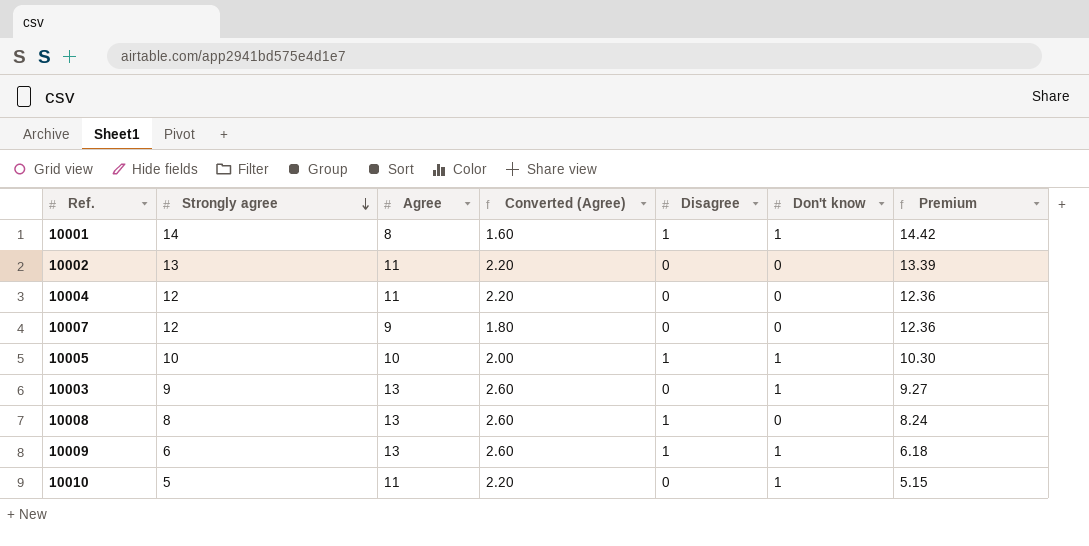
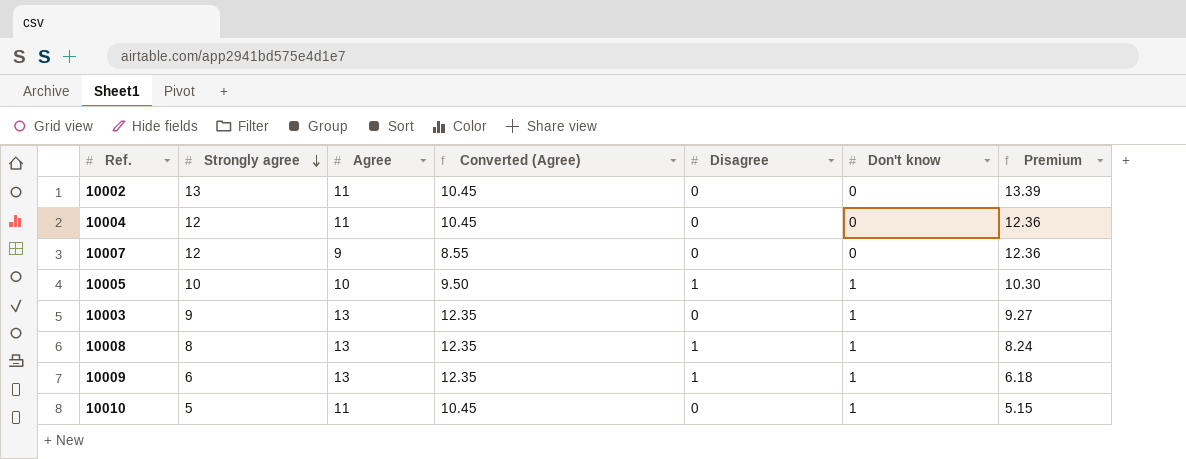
column Converted (Agree) | formula: [Agree] * 0.2 -> [Agree] * 0.95
row 10001: 14 | 8 | 1.60 | 1 | 1 | 14.42 -> none
10008 | Don't know: 0 -> 1

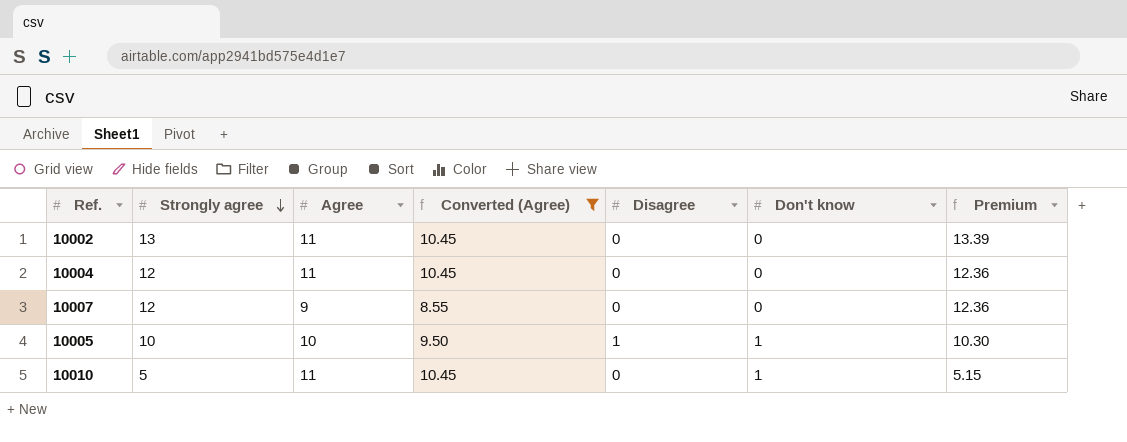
filter: none -> Converted (Agree) != 12.35

